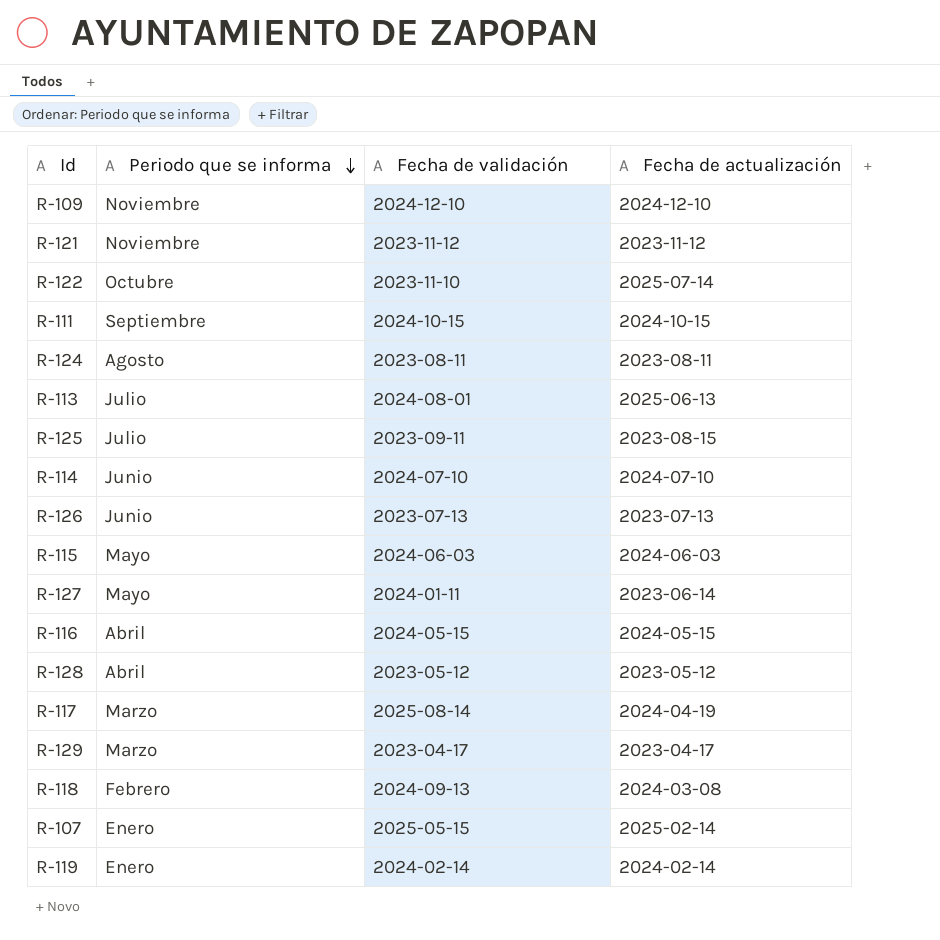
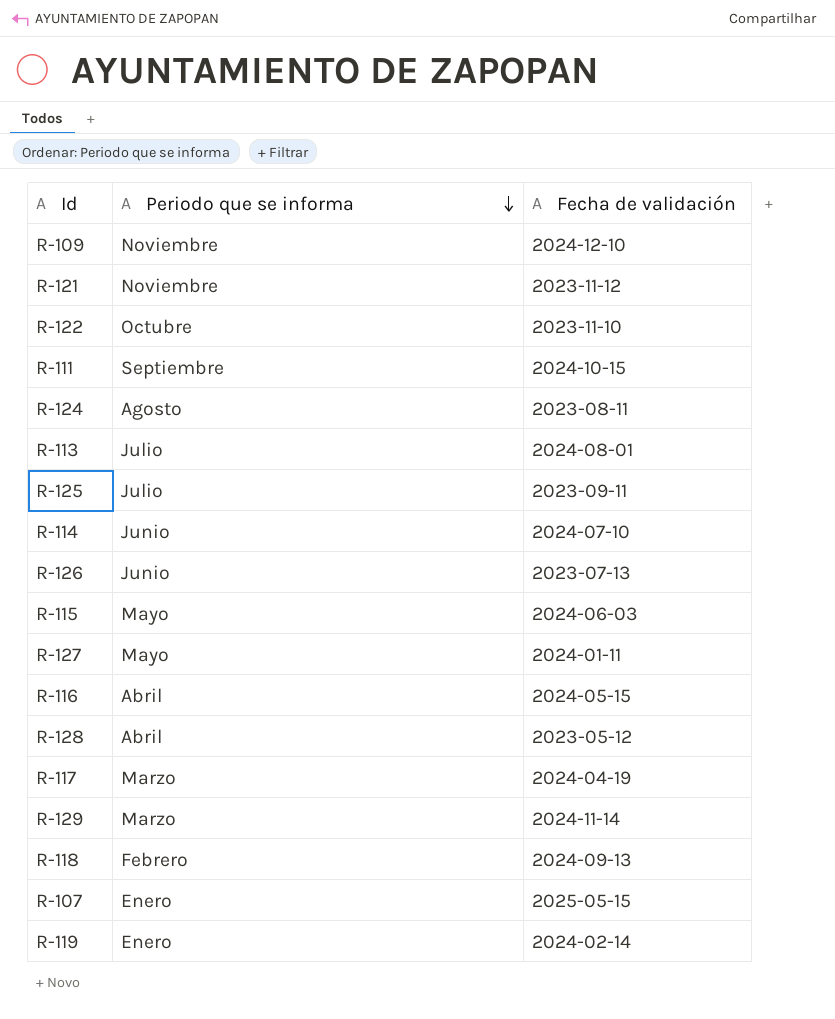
column Fecha de actualización | position: 4 -> none
R-117 | Fecha de validación: 2025-08-14 -> 2024-04-19
R-129 | Fecha de validación: 2023-04-17 -> 2024-11-14

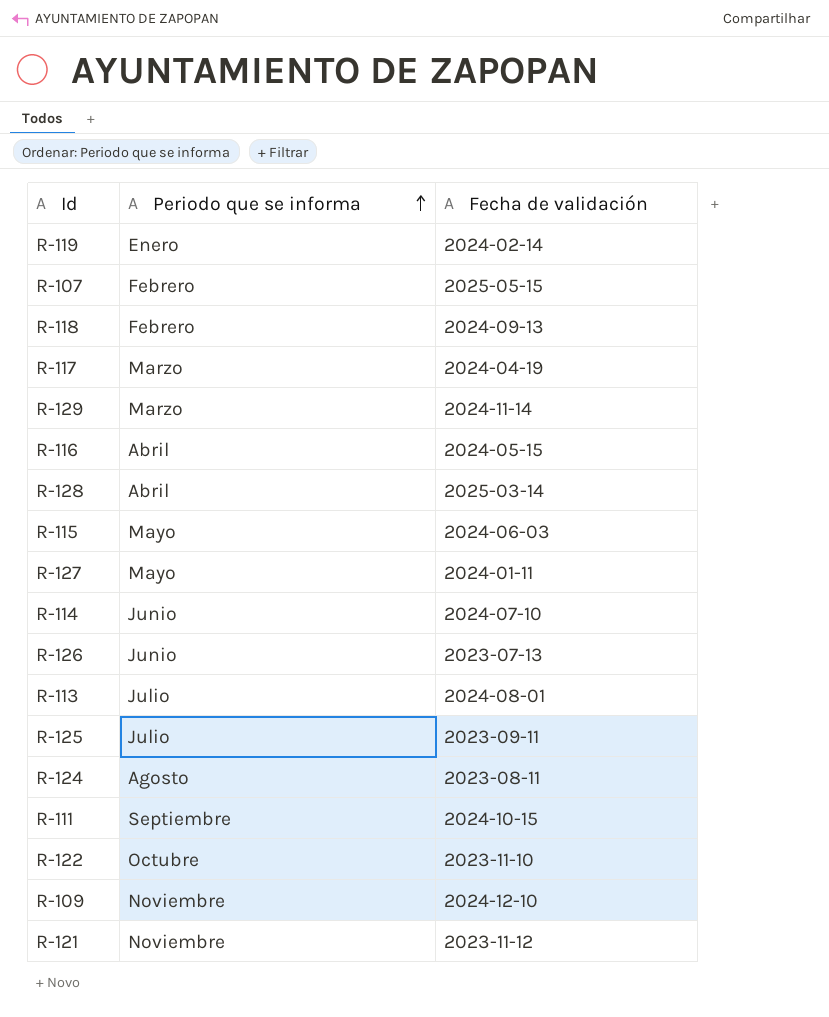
row order: Periodo que se informa descending -> Periodo que se informa ascending
R-107 | Periodo que se informa: Enero -> Febrero
R-128 | Fecha de validación: 2023-05-12 -> 2025-03-14

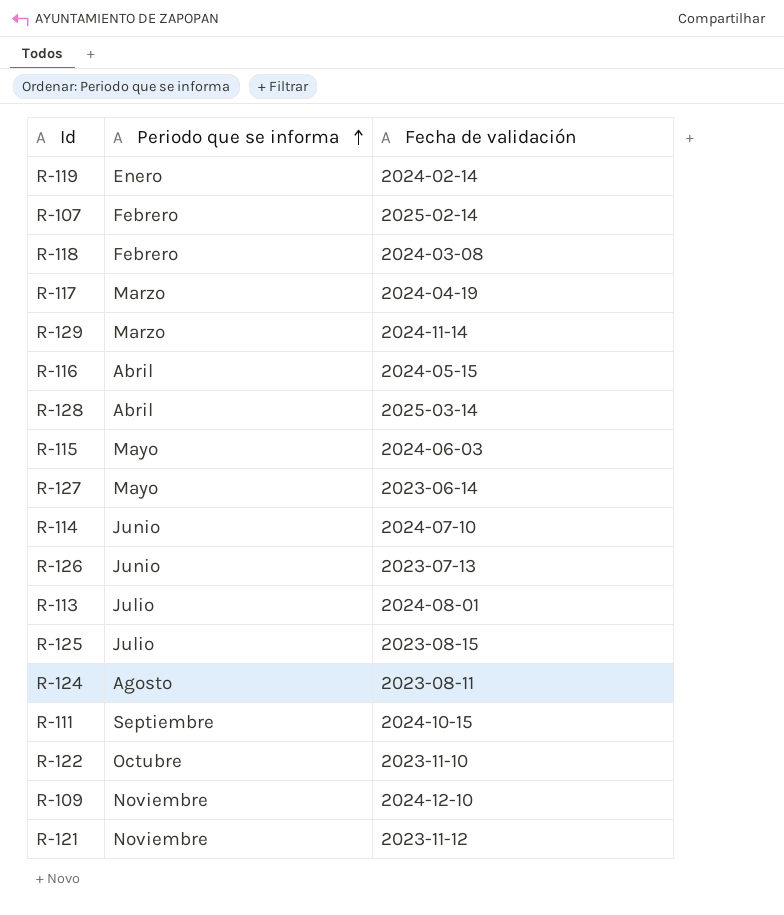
R-107 | Fecha de validación: 2025-05-15 -> 2025-02-14
R-118 | Fecha de validación: 2024-09-13 -> 2024-03-08
R-127 | Fecha de validación: 2024-01-11 -> 2023-06-14
R-125 | Fecha de validación: 2023-09-11 -> 2023-08-15

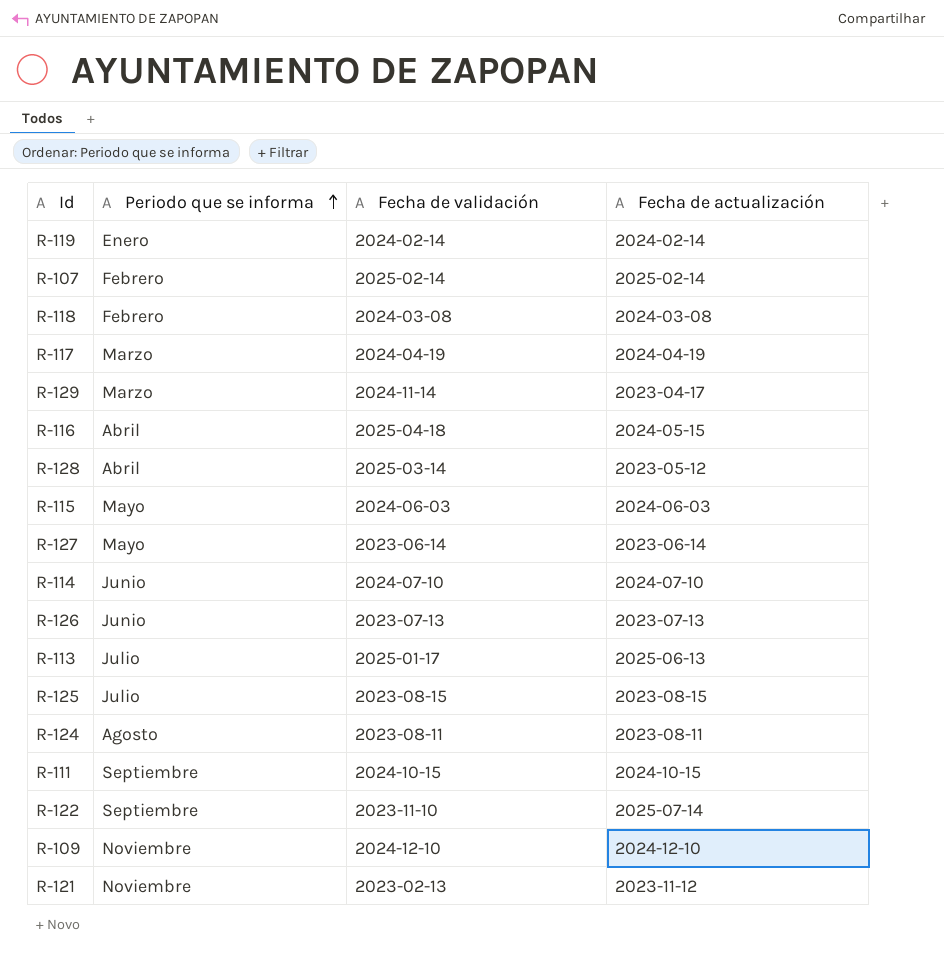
column Fecha de actualización | position: none -> 4
R-116 | Fecha de validación: 2024-05-15 -> 2025-04-18
R-113 | Fecha de validación: 2024-08-01 -> 2025-01-17
R-122 | Periodo que se informa: Octubre -> Septiembre
R-121 | Fecha de validación: 2023-11-12 -> 2023-02-13

